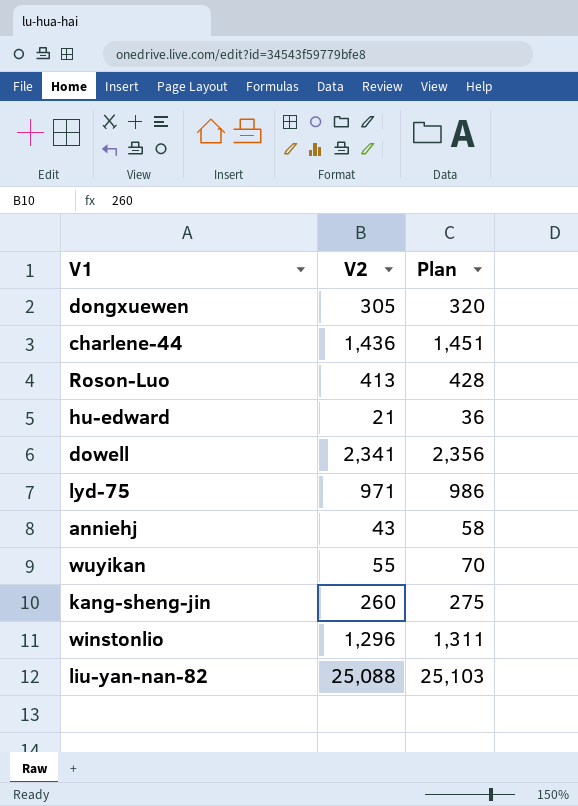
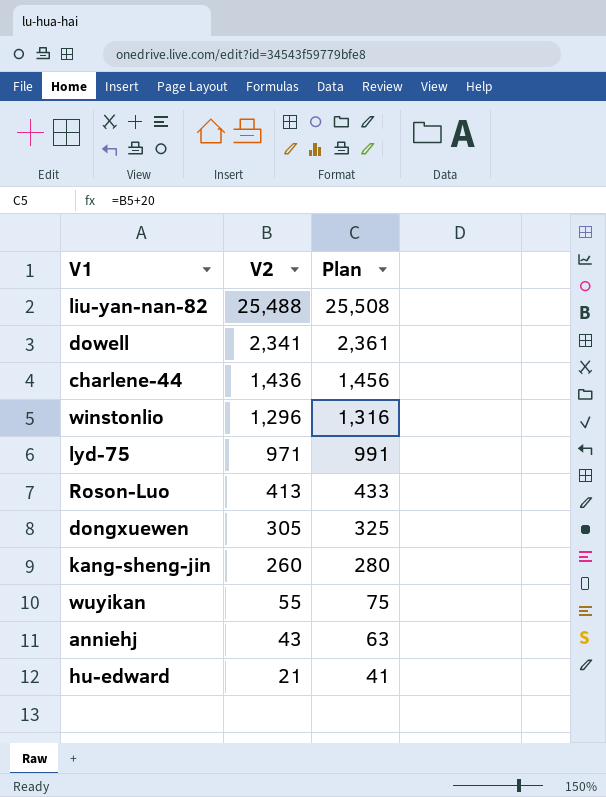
row order: none -> V2 descending
column Plan | formula: [V2] + 15 -> [V2] + 20
liu-yan-nan-82 | V2: 25,088 -> 25,488

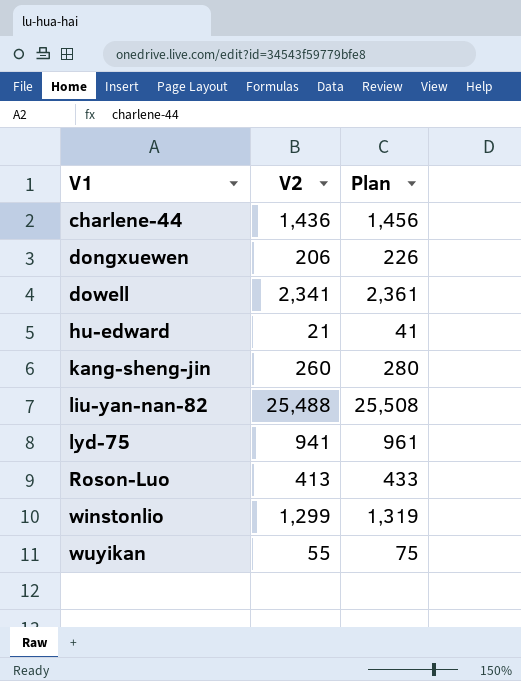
row order: V2 descending -> V1 ascending
row anniehj: 43 | 63 -> none
dongxuewen | V2: 305 -> 206
dongxuewen | Plan: 325 -> 226
lyd-75 | V2: 971 -> 941
lyd-75 | Plan: 991 -> 961
winstonlio | V2: 1,296 -> 1,299
winstonlio | Plan: 1,316 -> 1,319

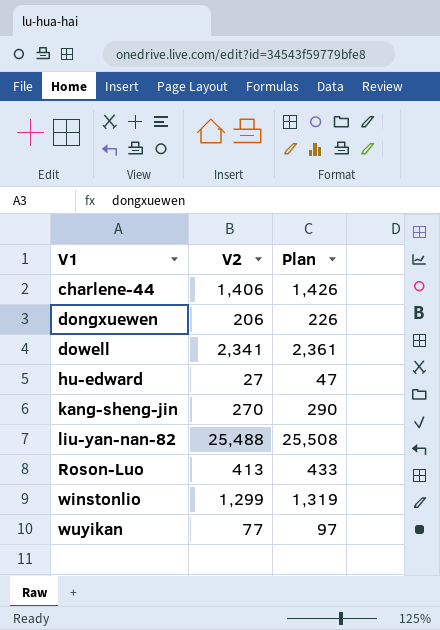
row lyd-75: 941 | 961 -> none
charlene-44 | V2: 1,436 -> 1,406
charlene-44 | Plan: 1,456 -> 1,426
hu-edward | V2: 21 -> 27
hu-edward | Plan: 41 -> 47
kang-sheng-jin | V2: 260 -> 270
kang-sheng-jin | Plan: 280 -> 290
wuyikan | V2: 55 -> 77
wuyikan | Plan: 75 -> 97

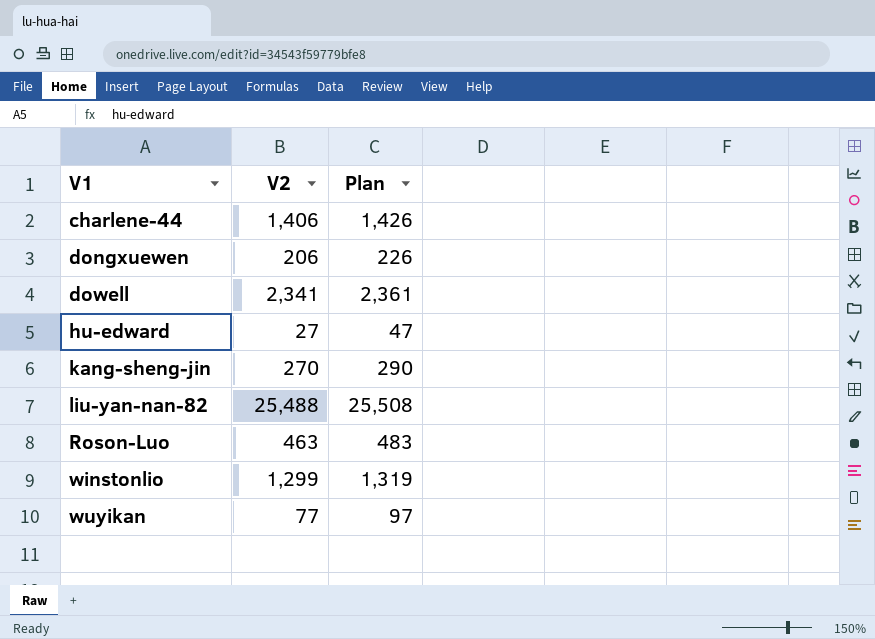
Roson-Luo | V2: 413 -> 463
Roson-Luo | Plan: 433 -> 483

